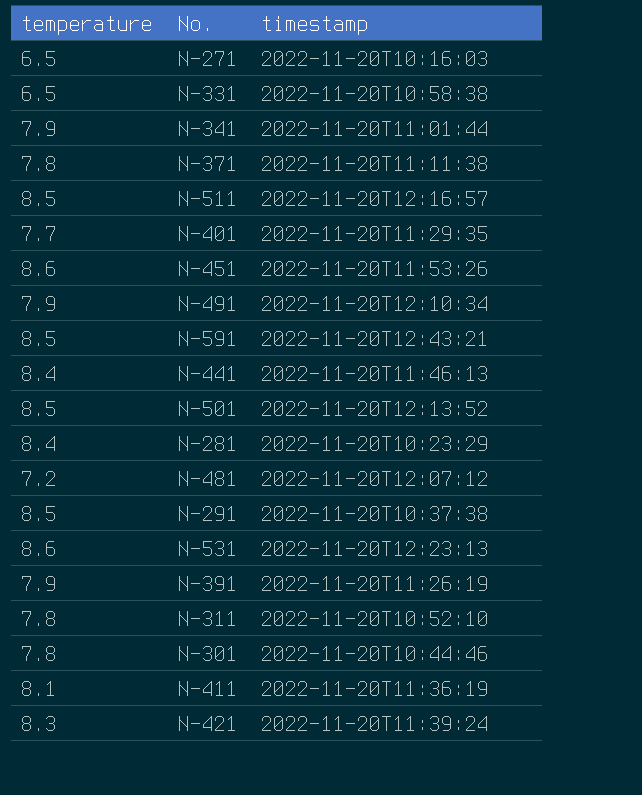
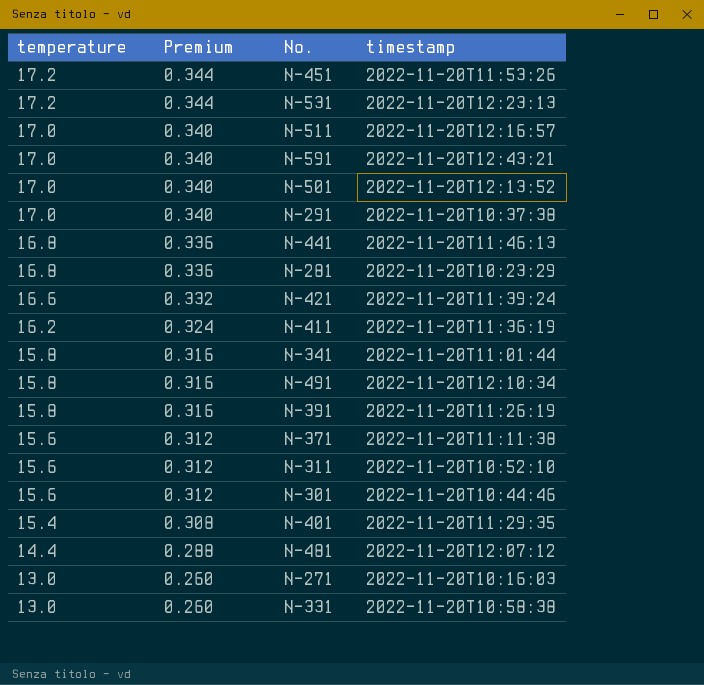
row order: none -> temperature descending
column Premium | formula: none -> [temperature] * 0.02
N-451 | temperature: 8.6 -> 17.2
N-531 | temperature: 8.6 -> 17.2
N-511 | temperature: 8.5 -> 17.0
N-591 | temperature: 8.5 -> 17.0
N-501 | temperature: 8.5 -> 17.0
N-291 | temperature: 8.5 -> 17.0
N-441 | temperature: 8.4 -> 16.8
N-281 | temperature: 8.4 -> 16.8
N-421 | temperature: 8.3 -> 16.6
N-411 | temperature: 8.1 -> 16.2
N-341 | temperature: 7.9 -> 15.8
N-491 | temperature: 7.9 -> 15.8
N-391 | temperature: 7.9 -> 15.8
N-371 | temperature: 7.8 -> 15.6
N-311 | temperature: 7.8 -> 15.6
N-301 | temperature: 7.8 -> 15.6
N-401 | temperature: 7.7 -> 15.4
N-481 | temperature: 7.2 -> 14.4
N-271 | temperature: 6.5 -> 13.0
N-331 | temperature: 6.5 -> 13.0

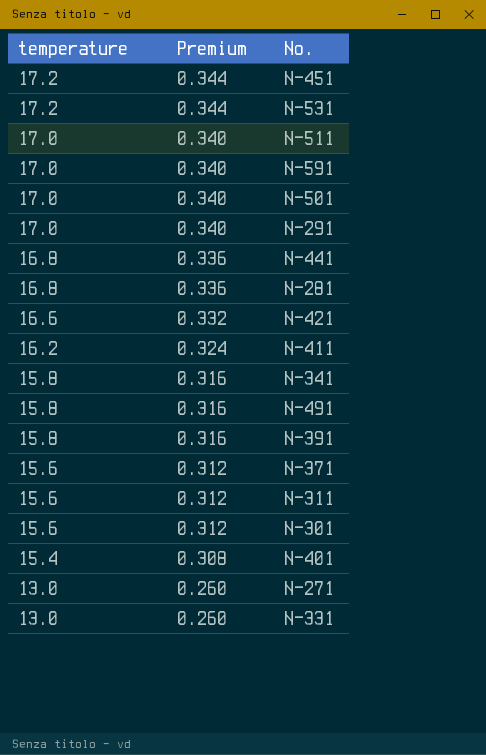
column timestamp | position: 4 -> none
row N-481: 14.4 | 0.288 | 2022-11-20T12:07:12 -> none

